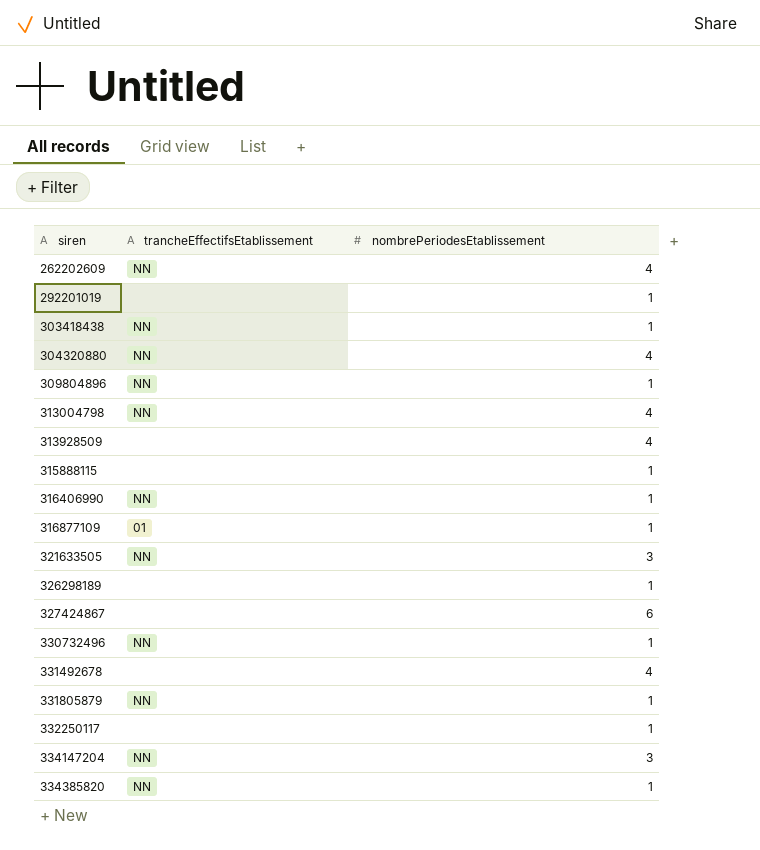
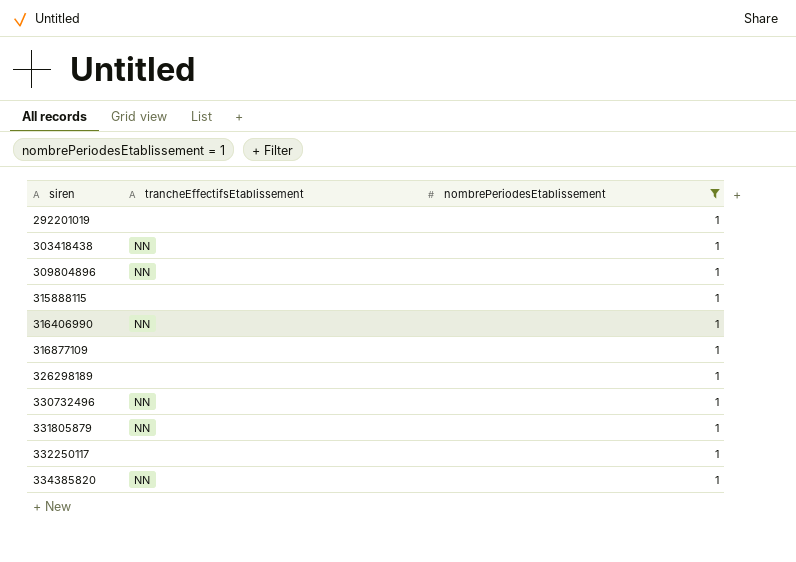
filter: none -> nombrePeriodesEtablissement = 1
316877109 | trancheEffectifsEtablissement: 01 -> none

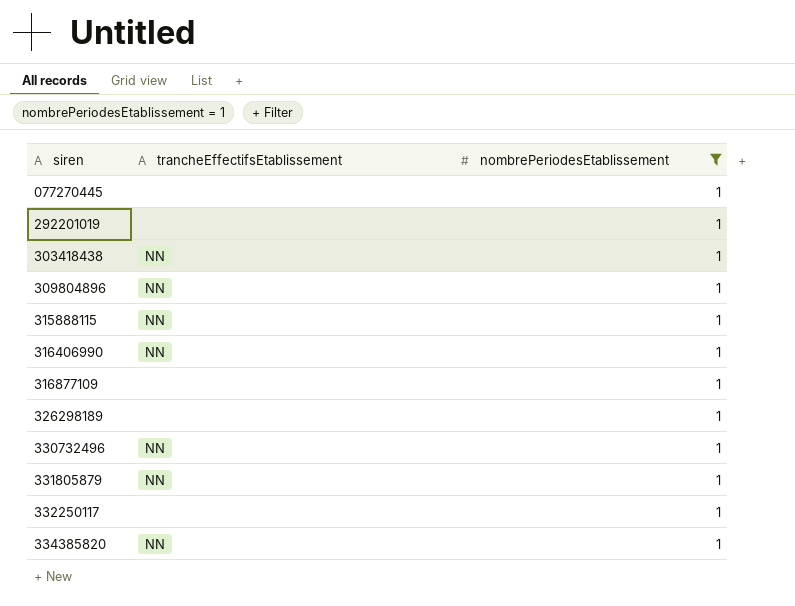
row 077270445: none -> none | 1
315888115 | trancheEffectifsEtablissement: none -> NN

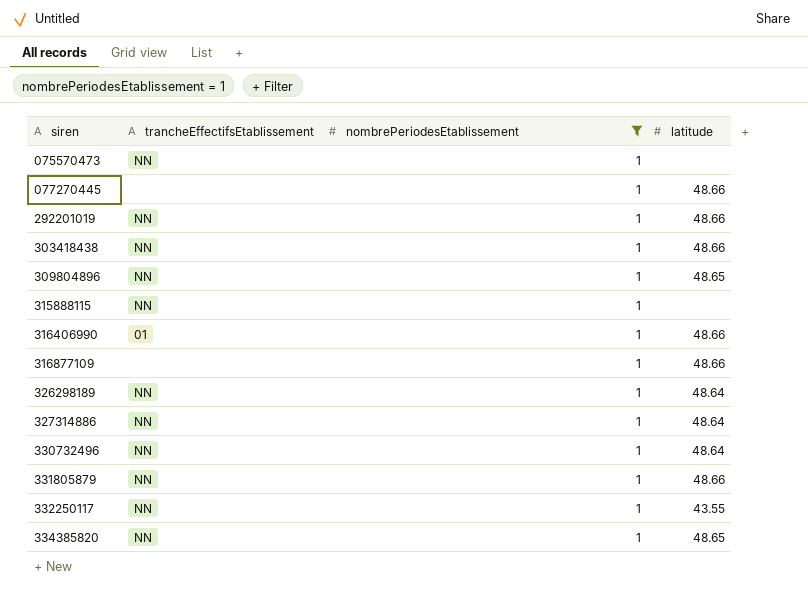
column latitude | position: none -> 4
row 075570473: none -> NN | 1 | none
292201019 | trancheEffectifsEtablissement: none -> NN
316406990 | trancheEffectifsEtablissement: NN -> 01
326298189 | trancheEffectifsEtablissement: none -> NN
row 327314886: none -> NN | 1 | 48.64
332250117 | trancheEffectifsEtablissement: none -> NN

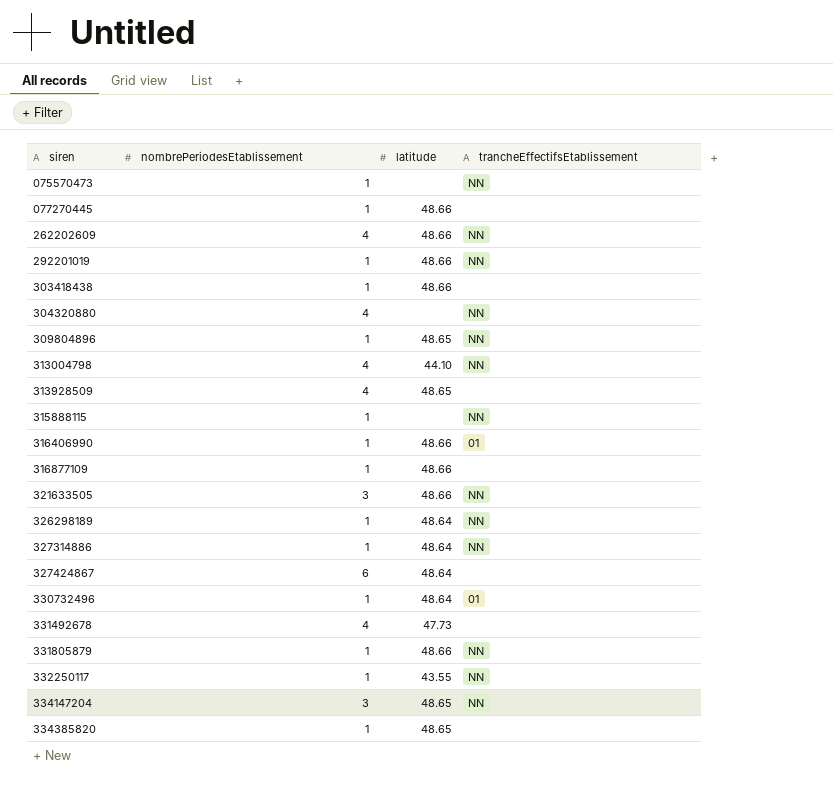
filter: nombrePeriodesEtablissement = 1 -> none
column trancheEffectifsEtablissement | position: 2 -> 4
303418438 | trancheEffectifsEtablissement: NN -> none
330732496 | trancheEffectifsEtablissement: NN -> 01
334385820 | trancheEffectifsEtablissement: NN -> none

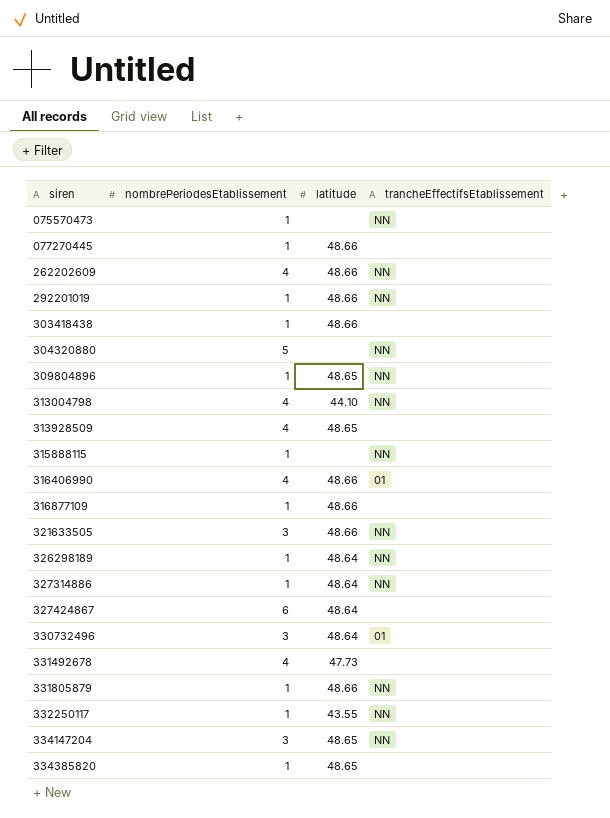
304320880 | nombrePeriodesEtablissement: 4 -> 5
316406990 | nombrePeriodesEtablissement: 1 -> 4
330732496 | nombrePeriodesEtablissement: 1 -> 3

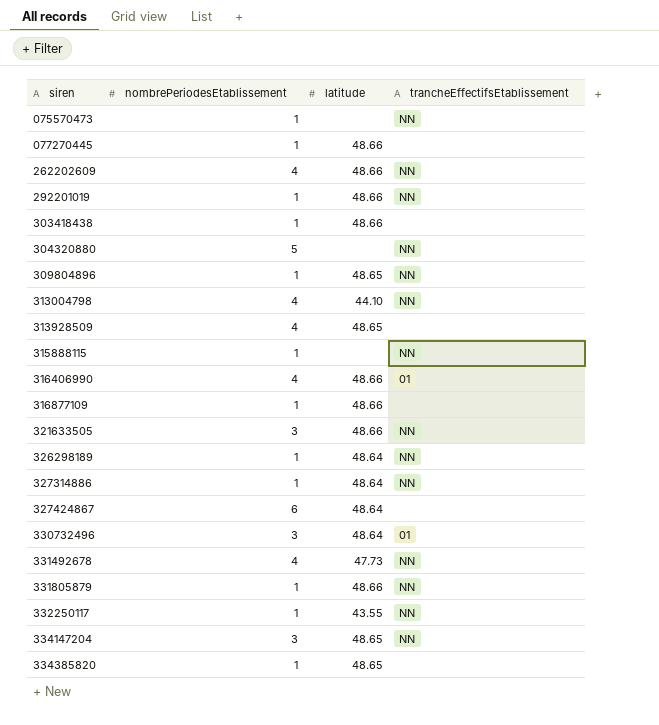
331492678 | trancheEffectifsEtablissement: none -> NN

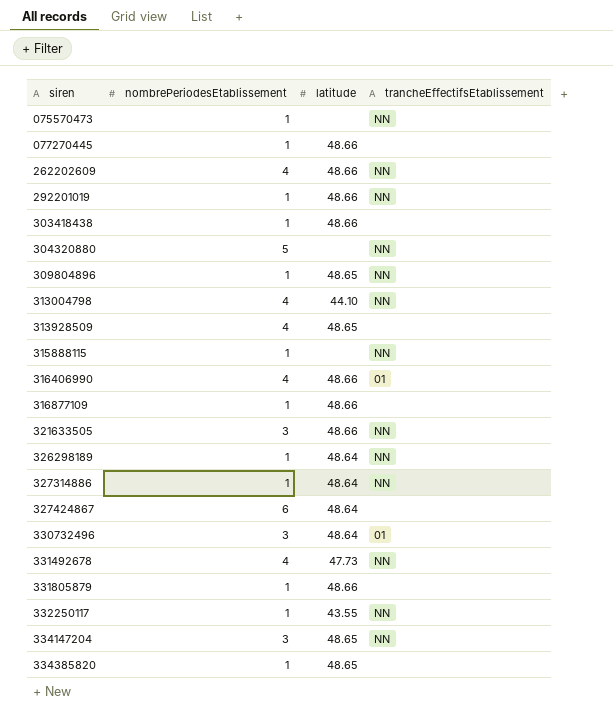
331805879 | trancheEffectifsEtablissement: NN -> none

